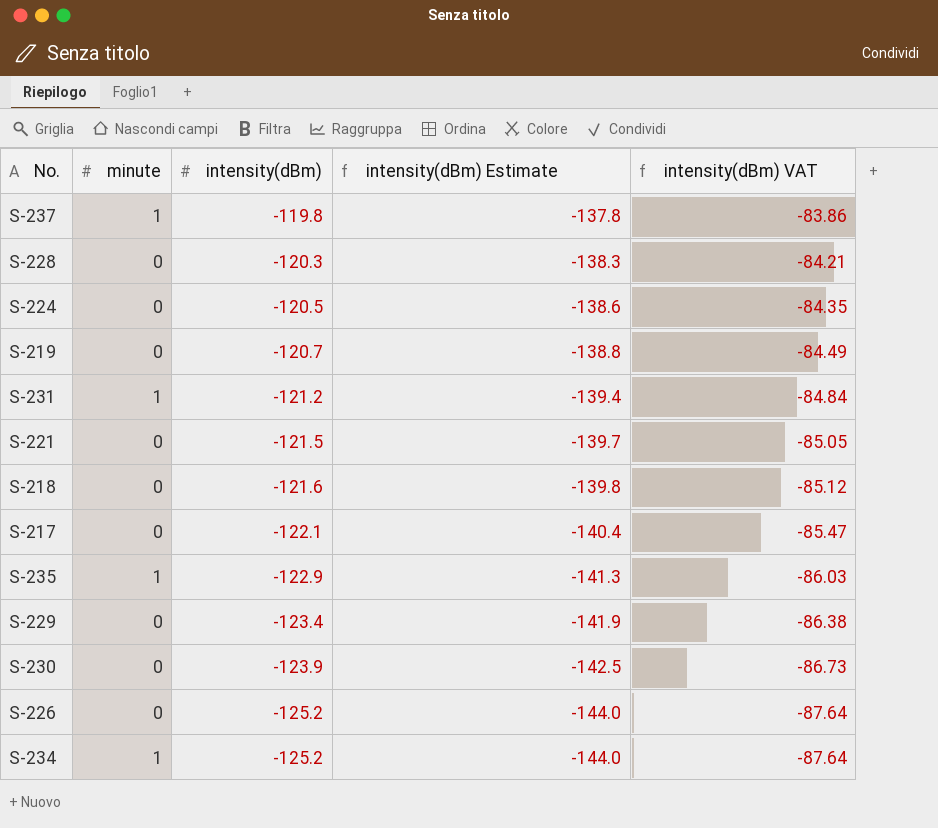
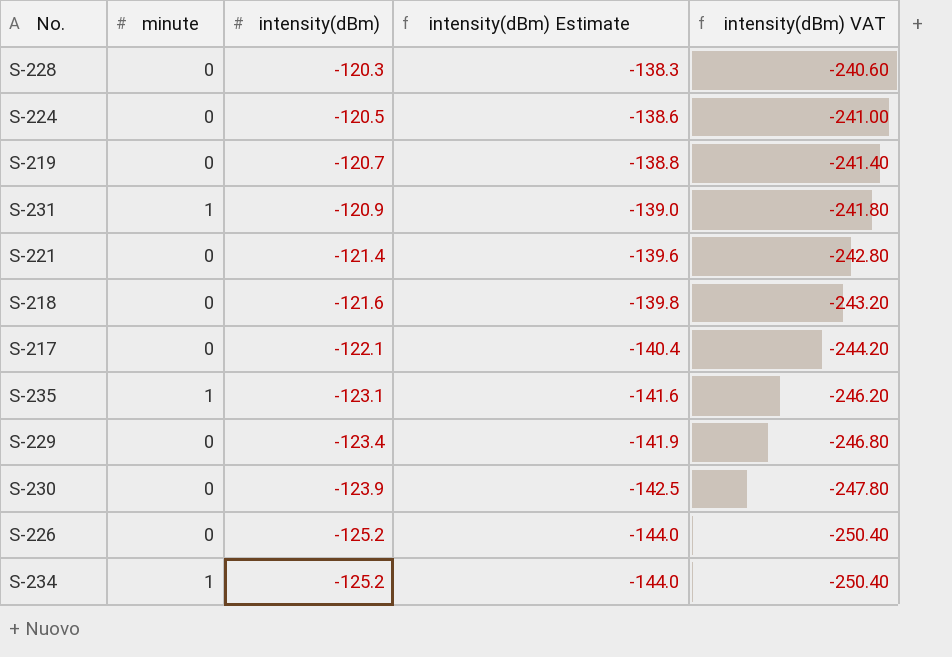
column intensity(dBm) VAT | formula: [intensity(dBm)] * 0.7 -> [intensity(dBm)] * 2
row S-237: 1 | -119.8 | -137.8 | -83.86 -> none
S-231 | intensity(dBm): -121.2 -> -120.9
S-231 | intensity(dBm) Estimate: -139.4 -> -139.0
S-221 | intensity(dBm): -121.5 -> -121.4
S-221 | intensity(dBm) Estimate: -139.7 -> -139.6
S-235 | intensity(dBm): -122.9 -> -123.1
S-235 | intensity(dBm) Estimate: -141.3 -> -141.6

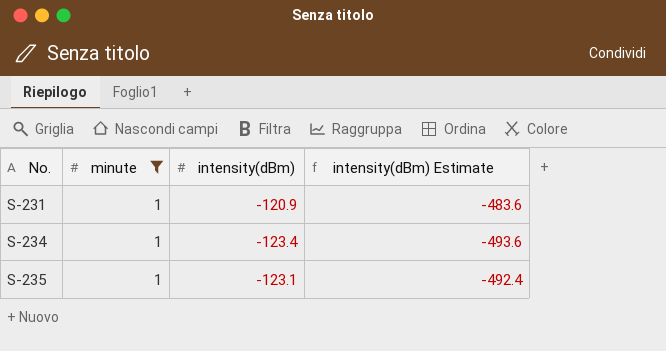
filter: none -> minute = 1
row order: intensity(dBm) descending -> No. ascending
column intensity(dBm) VAT | formula: [intensity(dBm)] * 2 -> none
column intensity(dBm) Estimate | formula: [intensity(dBm)] * 1.15 -> [intensity(dBm)] * 4
S-234 | intensity(dBm): -125.2 -> -123.4

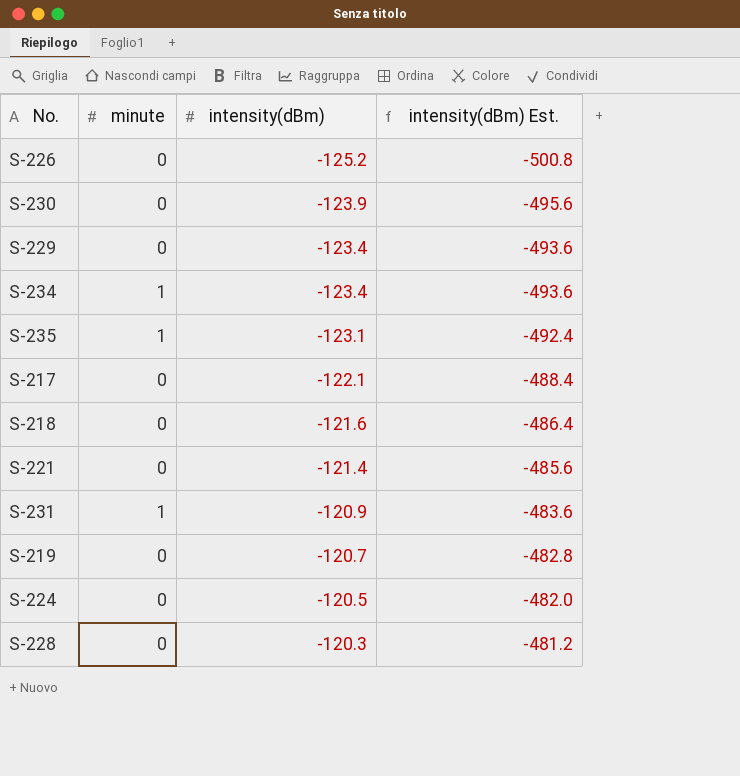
filter: minute = 1 -> none
row order: No. ascending -> intensity(dBm) ascending
column name: intensity(dBm) Estimate -> intensity(dBm) Est.

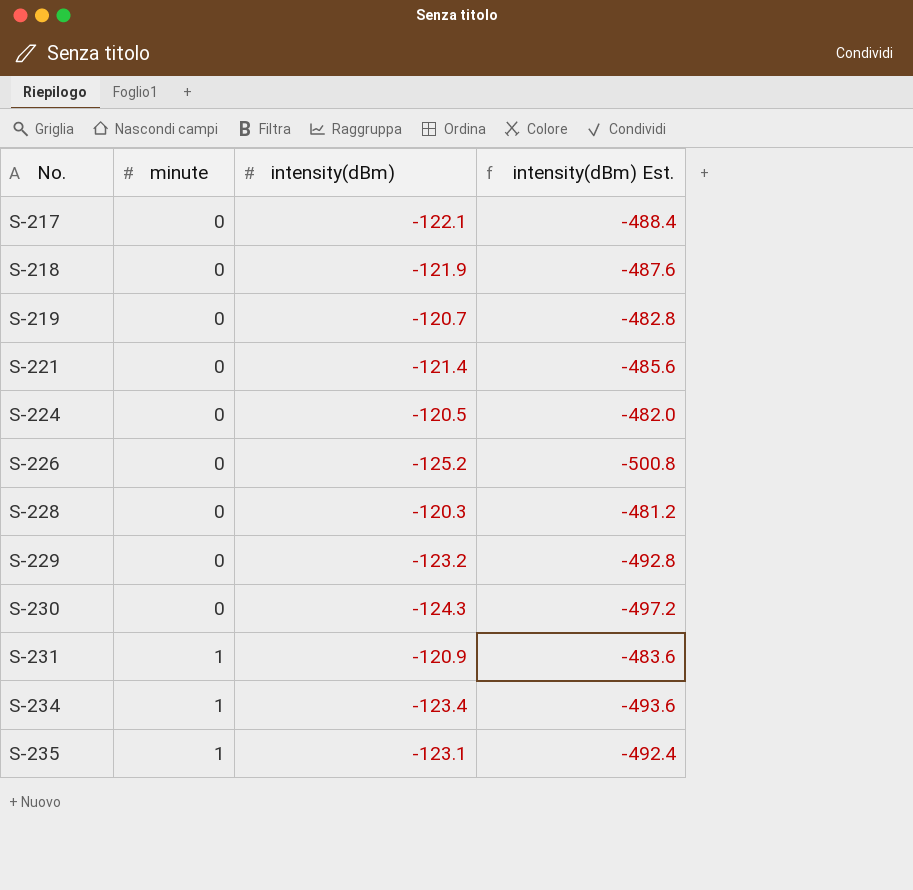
row order: intensity(dBm) ascending -> No. ascending
S-218 | intensity(dBm): -121.6 -> -121.9
S-218 | intensity(dBm) Est.: -486.4 -> -487.6
S-229 | intensity(dBm): -123.4 -> -123.2
S-229 | intensity(dBm) Est.: -493.6 -> -492.8
S-230 | intensity(dBm): -123.9 -> -124.3
S-230 | intensity(dBm) Est.: -495.6 -> -497.2

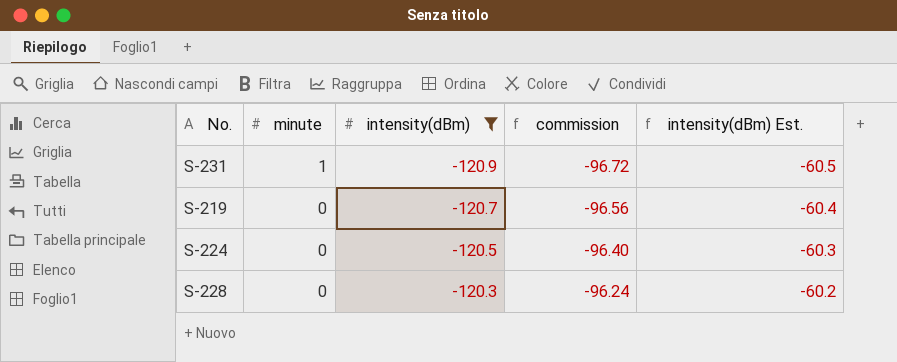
filter: none -> intensity(dBm) >= -120.9
row order: No. ascending -> minute descending
column commission | formula: none -> [intensity(dBm)] * 0.8
column intensity(dBm) Est. | formula: [intensity(dBm)] * 4 -> [intensity(dBm)] * 0.5

